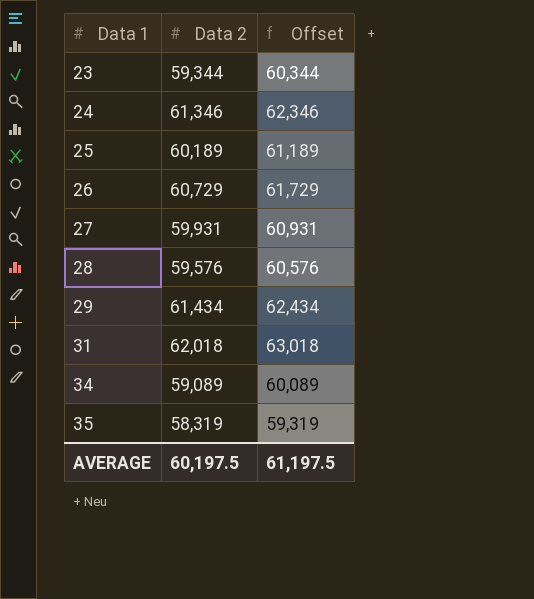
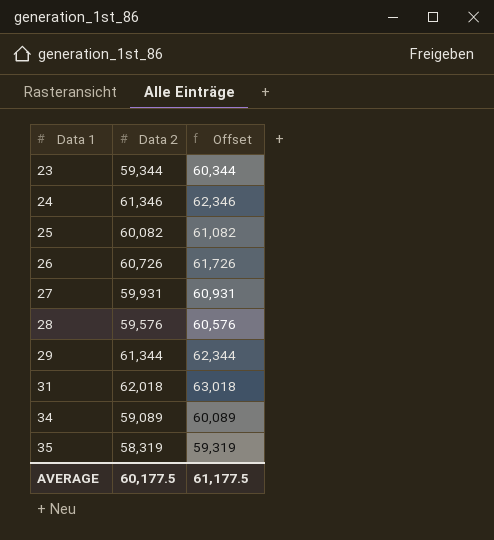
25 | Data 2: 60,189 -> 60,082
25 | Offset: 61,189 -> 61,082
26 | Data 2: 60,729 -> 60,726
26 | Offset: 61,729 -> 61,726
29 | Data 2: 61,434 -> 61,344
29 | Offset: 62,434 -> 62,344
AVERAGE | Data 2: 60,197.5 -> 60,177.5
AVERAGE | Offset: 61,197.5 -> 61,177.5

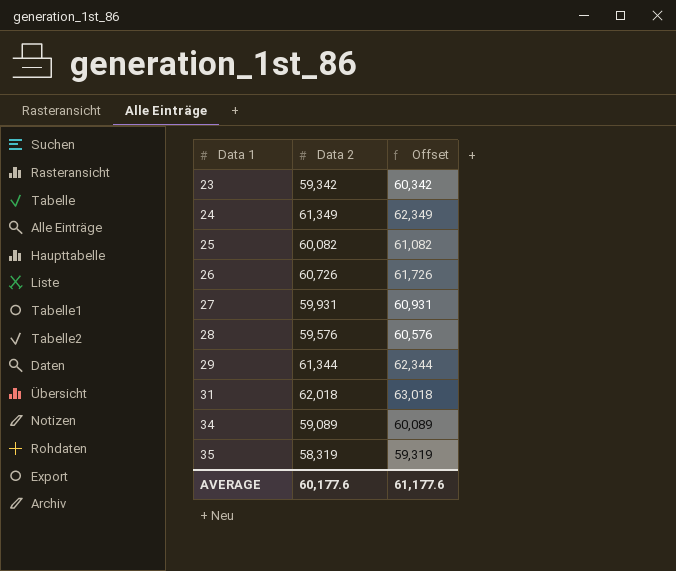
23 | Data 2: 59,344 -> 59,342
23 | Offset: 60,344 -> 60,342
24 | Data 2: 61,346 -> 61,349
24 | Offset: 62,346 -> 62,349
AVERAGE | Data 2: 60,177.5 -> 60,177.6
AVERAGE | Offset: 61,177.5 -> 61,177.6

